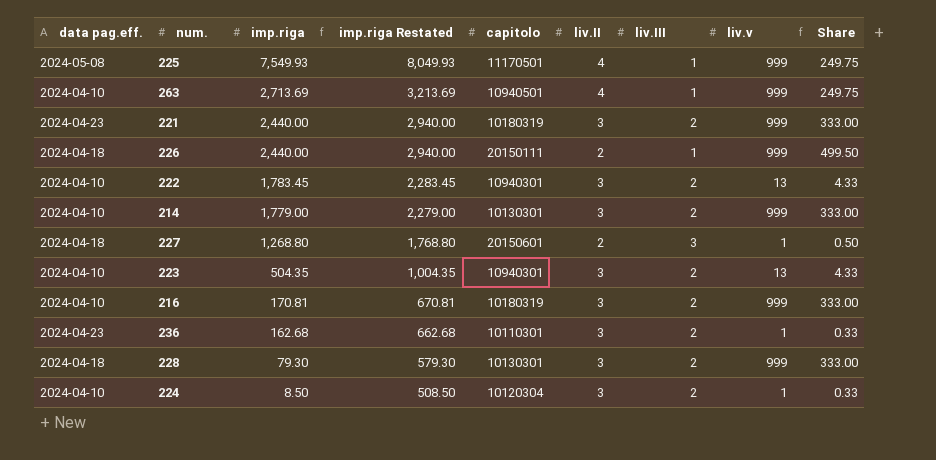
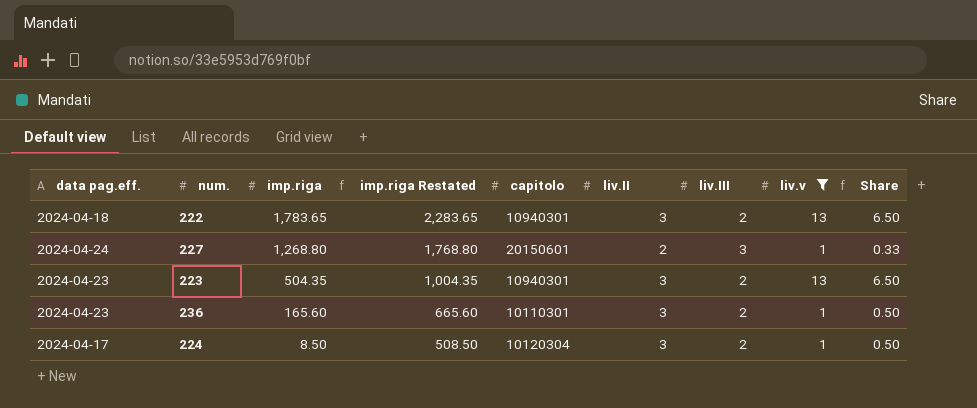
filter: none -> liv.v != 999
column Share | formula: [liv.v] / [liv.II] -> [liv.v] / [liv.III]
222 | data pag.eff.: 2024-04-10 -> 2024-04-18
222 | imp.riga: 1,783.45 -> 1,783.65
222 | imp.riga Restated: 2,283.45 -> 2,283.65
227 | data pag.eff.: 2024-04-18 -> 2024-04-24
223 | data pag.eff.: 2024-04-10 -> 2024-04-23
236 | imp.riga: 162.68 -> 165.60
236 | imp.riga Restated: 662.68 -> 665.60
224 | data pag.eff.: 2024-04-10 -> 2024-04-17

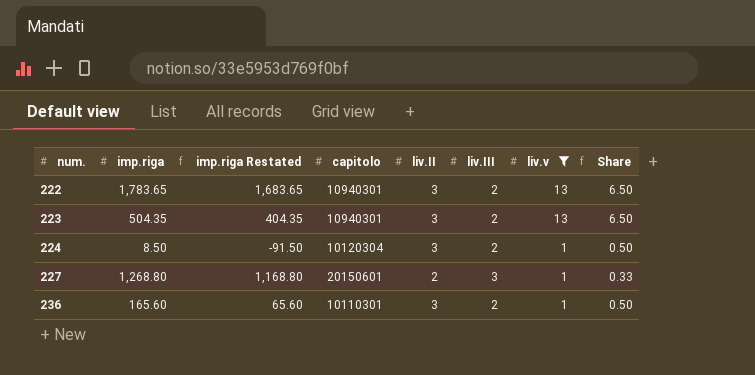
row order: imp.riga descending -> num. ascending
column data pag.eff. | position: 1 -> none
column imp.riga Restated | formula: [imp.riga] + 500 -> [imp.riga] - 100

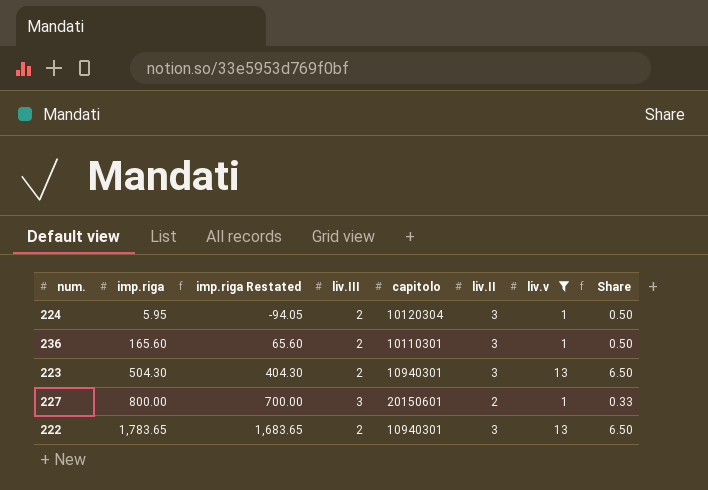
row order: num. ascending -> imp.riga ascending
column liv.III | position: 6 -> 4
224 | imp.riga: 8.50 -> 5.95
224 | imp.riga Restated: -91.50 -> -94.05
223 | imp.riga: 504.35 -> 504.30
223 | imp.riga Restated: 404.35 -> 404.30
227 | imp.riga: 1,268.80 -> 800.00
227 | imp.riga Restated: 1,168.80 -> 700.00

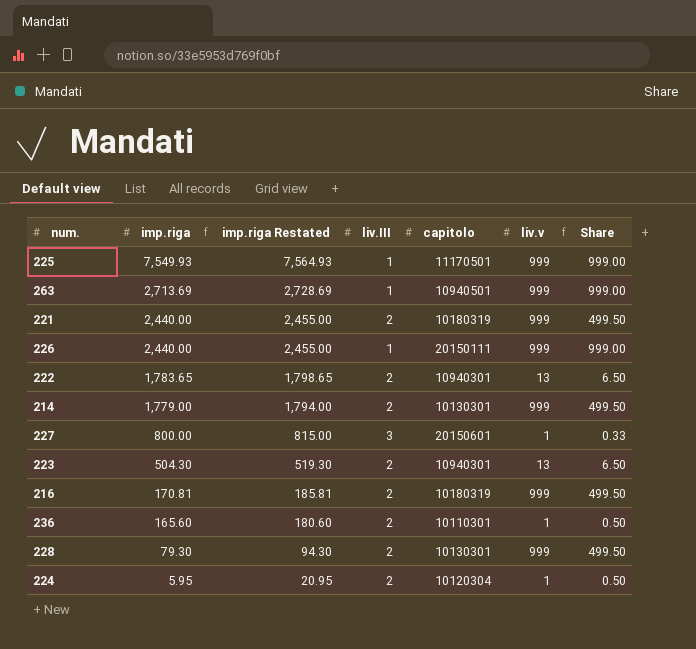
filter: liv.v != 999 -> none
row order: imp.riga ascending -> imp.riga descending
column liv.II | position: 6 -> none
column imp.riga Restated | formula: [imp.riga] - 100 -> [imp.riga] + 15

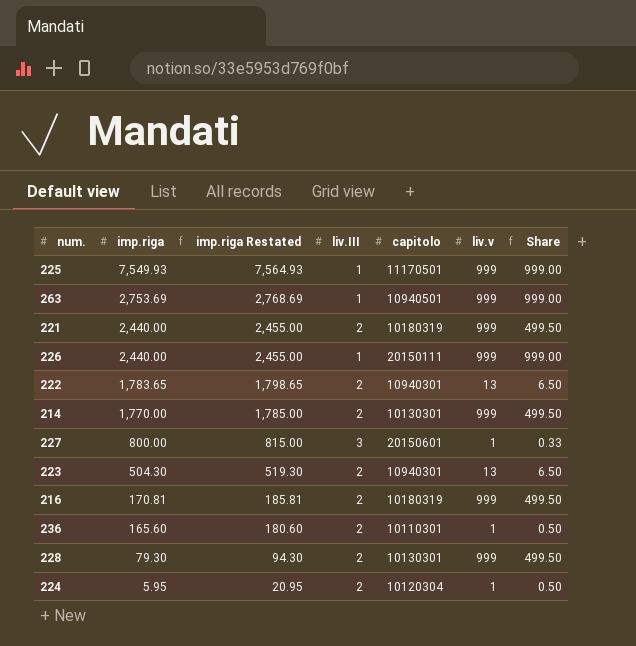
263 | imp.riga: 2,713.69 -> 2,753.69
263 | imp.riga Restated: 2,728.69 -> 2,768.69
214 | imp.riga: 1,779.00 -> 1,770.00
214 | imp.riga Restated: 1,794.00 -> 1,785.00

